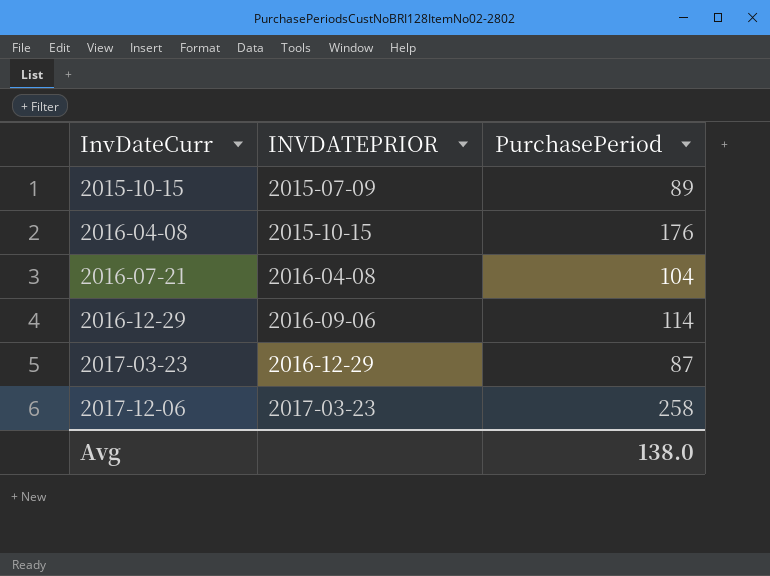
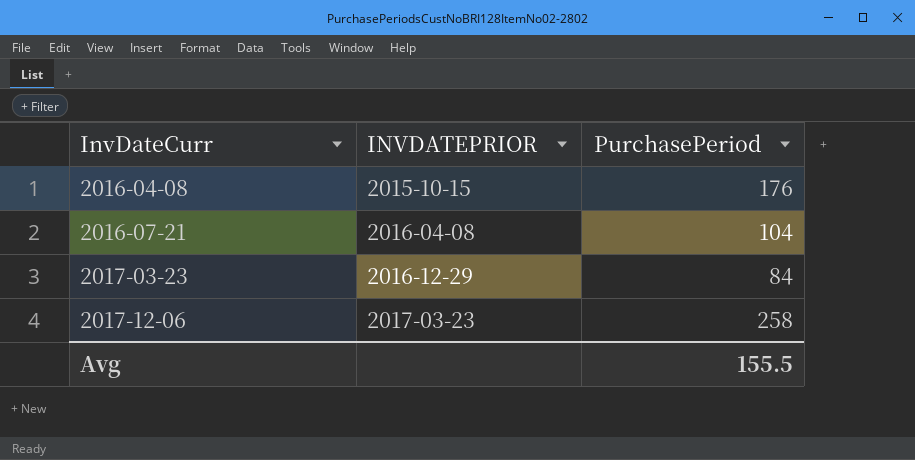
row 2015-10-15: 2015-07-09 | 89 -> none
row 2016-12-29: 2016-09-06 | 114 -> none
2017-03-23 | PurchasePeriod: 87 -> 84
Avg | PurchasePeriod: 138.0 -> 155.5

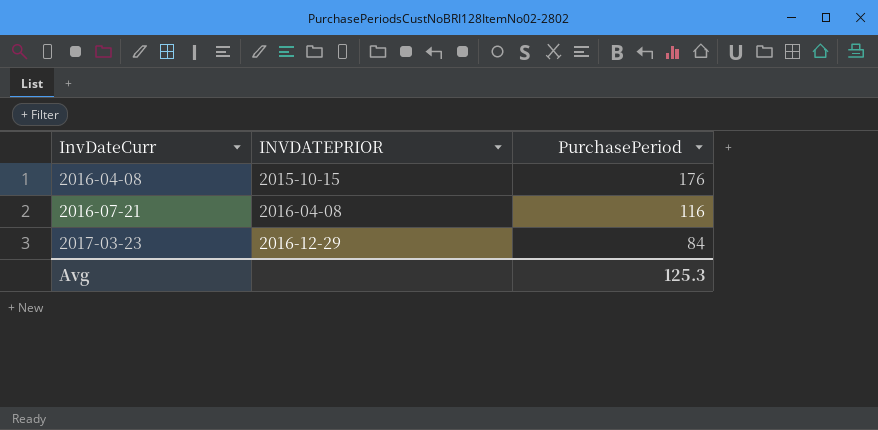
row 2017-12-06: 2017-03-23 | 258 -> none
2016-07-21 | PurchasePeriod: 104 -> 116
Avg | PurchasePeriod: 155.5 -> 125.3

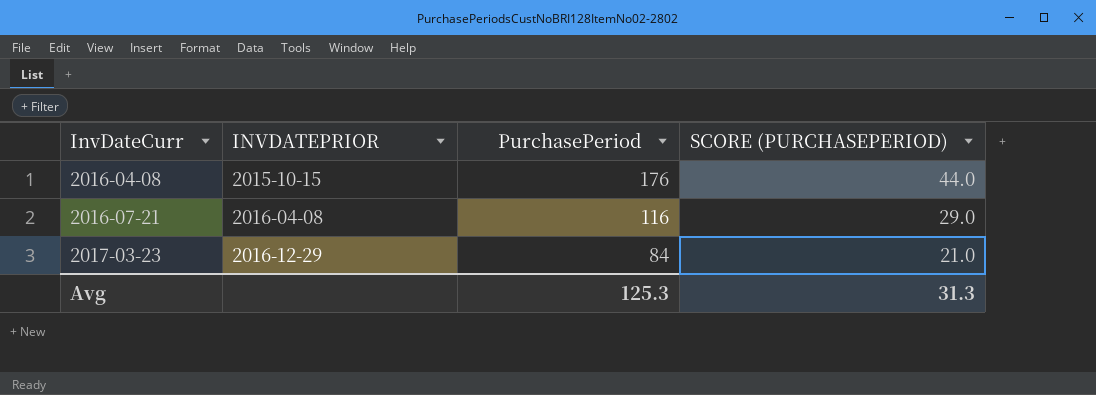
column SCORE (PURCHASEPERIOD) | formula: none -> [PurchasePeriod] * 0.25

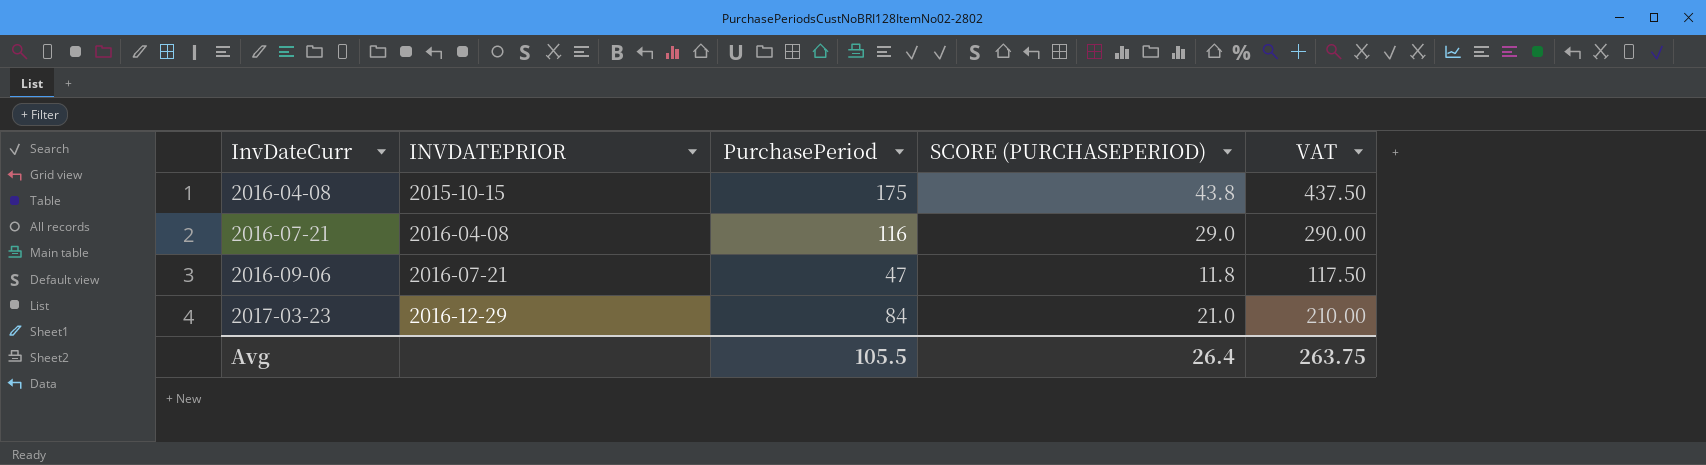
column VAT | formula: none -> [PurchasePeriod] * 2.5
2016-04-08 | PurchasePeriod: 176 -> 175
2016-04-08 | SCORE (PURCHASEPERIOD): 44.0 -> 43.8
row 2016-09-06: none -> 2016-07-21 | 47 | 11.8 | 117.50
Avg | PurchasePeriod: 125.3 -> 105.5
Avg | SCORE (PURCHASEPERIOD): 31.3 -> 26.4

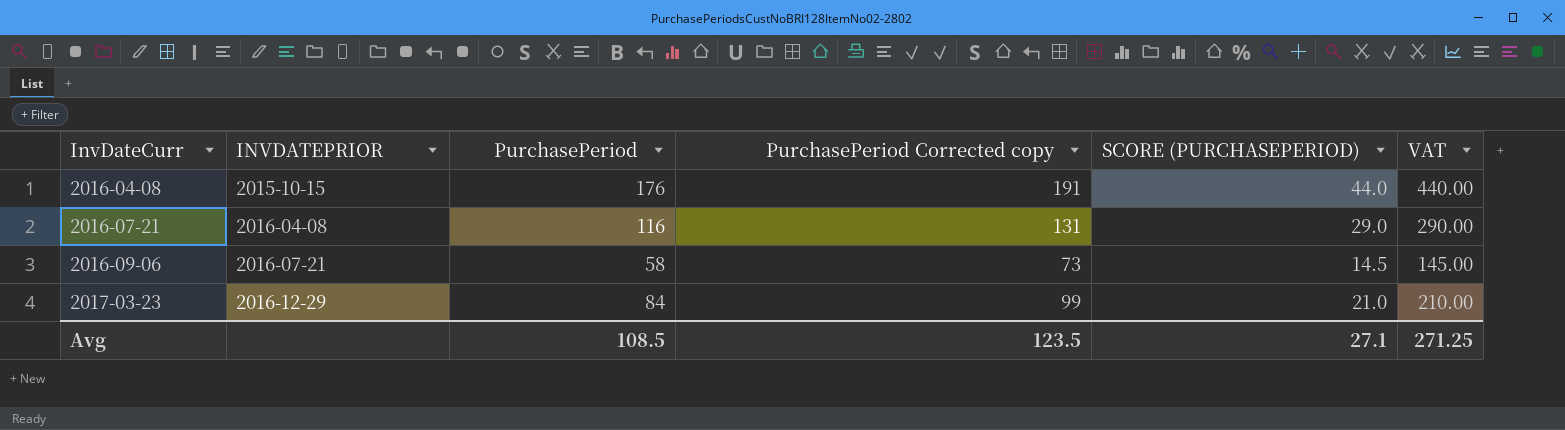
column PurchasePeriod Corrected copy | formula: none -> [PurchasePeriod] + 15
2016-04-08 | PurchasePeriod: 175 -> 176
2016-04-08 | SCORE (PURCHASEPERIOD): 43.8 -> 44.0
2016-04-08 | VAT: 437.50 -> 440.00
2016-09-06 | PurchasePeriod: 47 -> 58
2016-09-06 | SCORE (PURCHASEPERIOD): 11.8 -> 14.5
2016-09-06 | VAT: 117.50 -> 145.00
Avg | PurchasePeriod: 105.5 -> 108.5
Avg | SCORE (PURCHASEPERIOD): 26.4 -> 27.1
Avg | VAT: 263.75 -> 271.25

